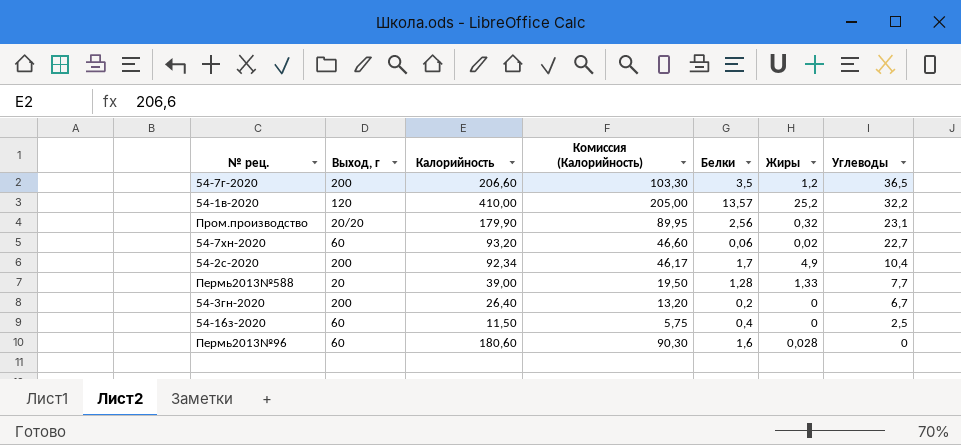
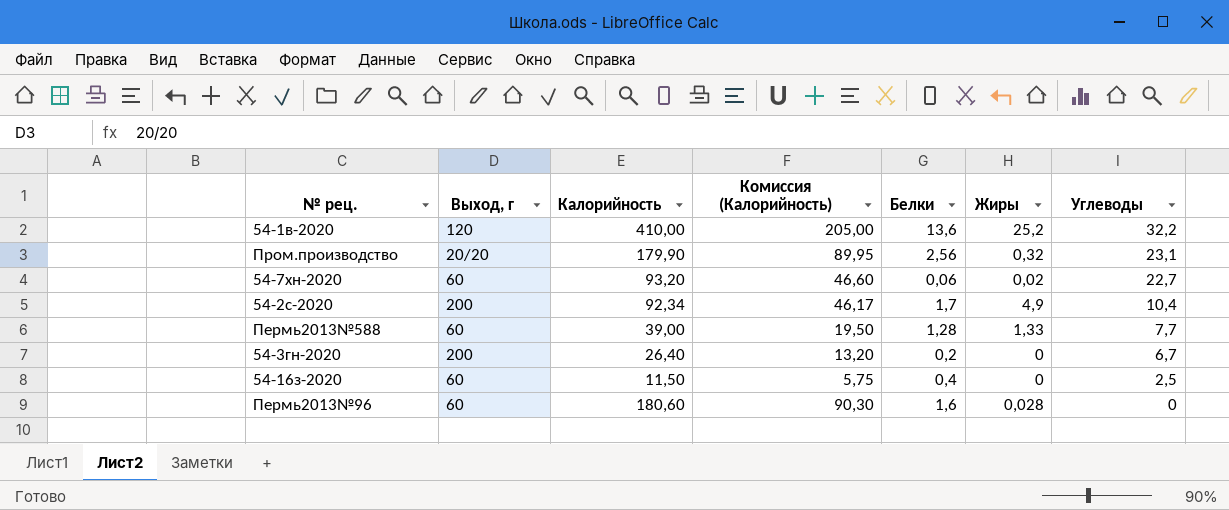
row 54-7г-2020: 200 | 206,60 | 103,30 | 3,5 | 1,2 | 36,5 -> none
54-1в-2020 | Белки: 13,57 -> 13,6
Пермь2013№588 | Выход, г: 20 -> 60

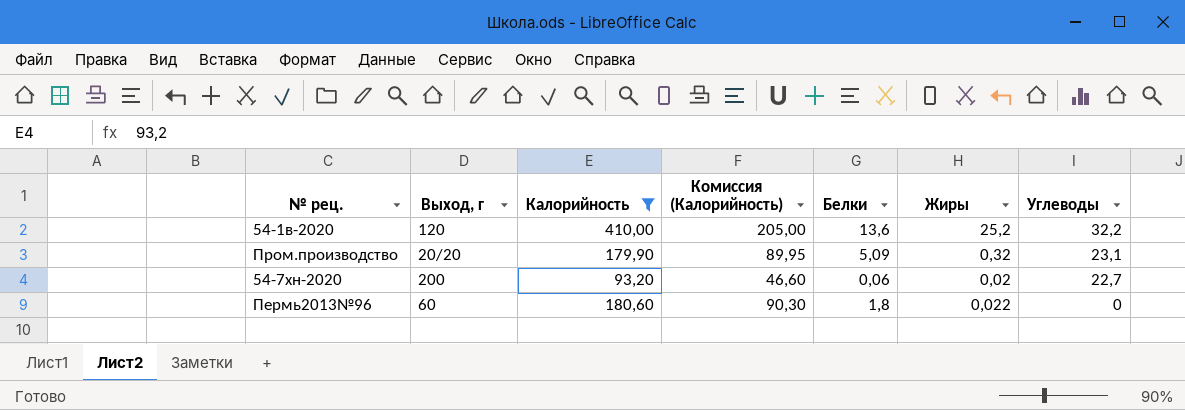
filter: none -> Калорийность >= 93,20
Пром.производство | Белки: 2,56 -> 5,09
54-7хн-2020 | Выход, г: 60 -> 200
Пермь2013№96 | Белки: 1,6 -> 1,8
Пермь2013№96 | Жиры: 0,028 -> 0,022

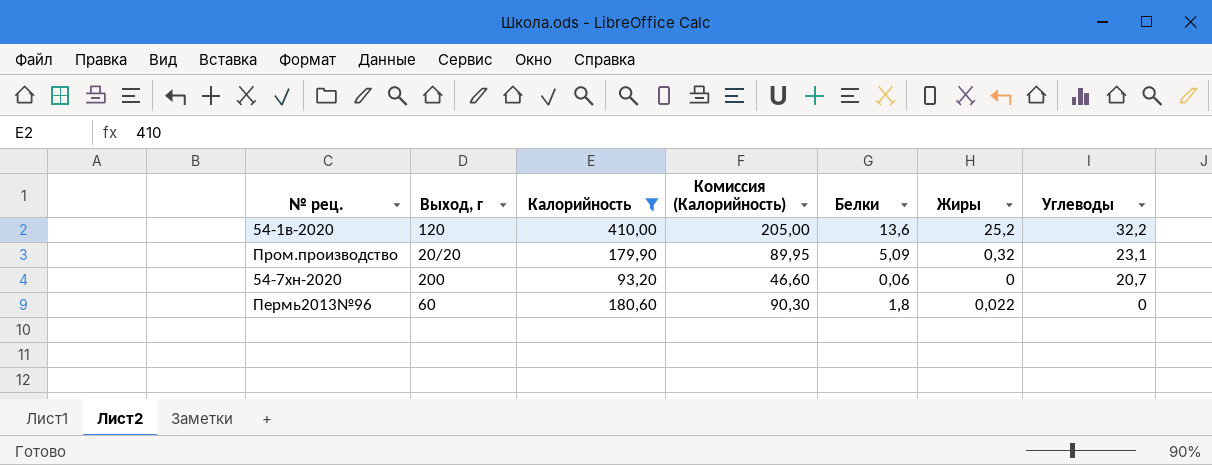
54-7хн-2020 | Жиры: 0,02 -> 0
54-7хн-2020 | Углеводы: 22,7 -> 20,7

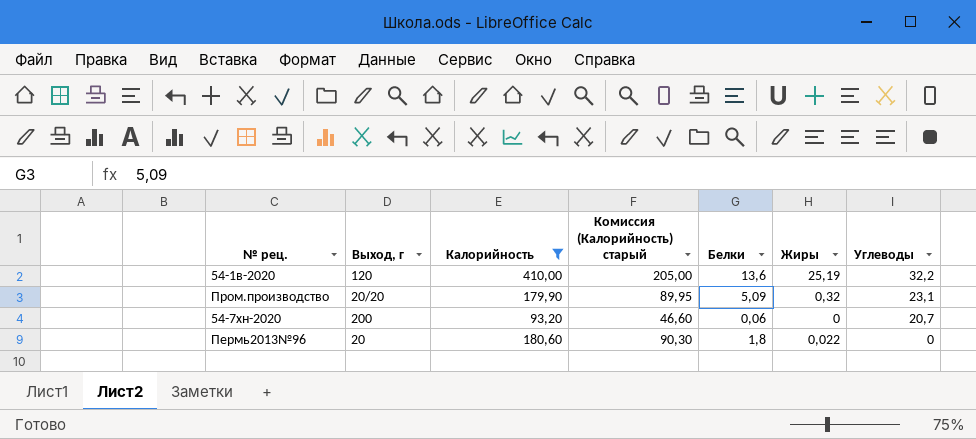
column name: Комиссия (Калорийность) -> Комиссия (Калорийность) старый
54-1в-2020 | Жиры: 25,2 -> 25,19
Пермь2013№96 | Выход, г: 60 -> 20

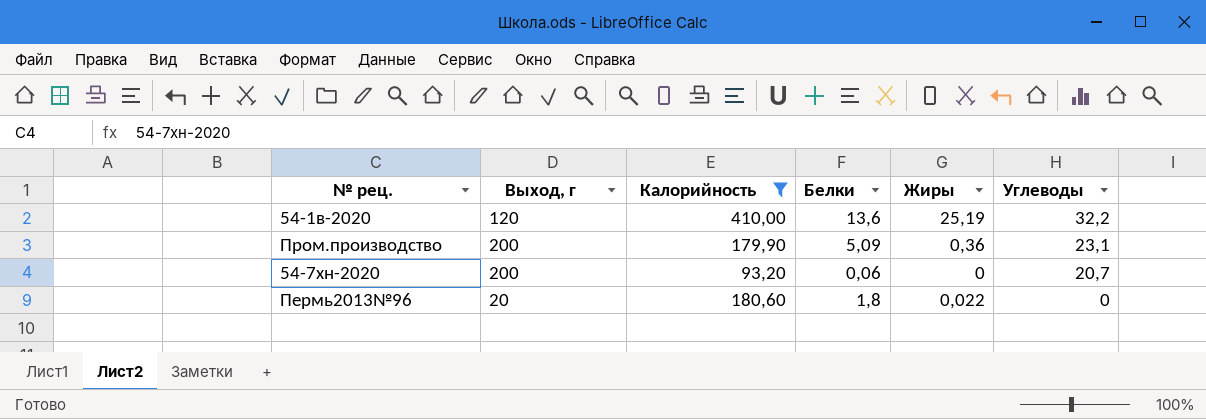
column Комиссия (Калорийность) старый | formula: [Калорийность] * 0,5 -> none
Пром.производство | Выход, г: 20/20 -> 200
Пром.производство | Жиры: 0,32 -> 0,36

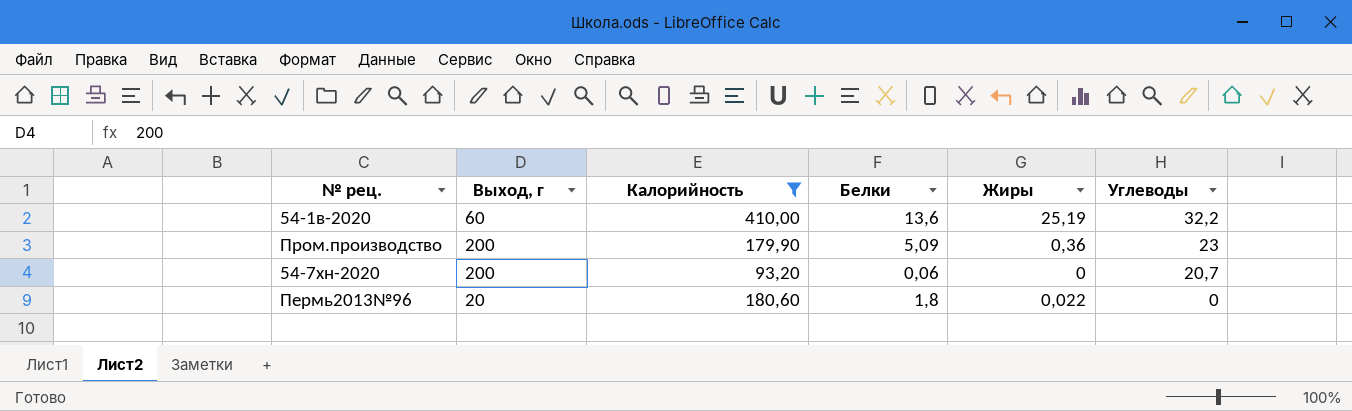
54-1в-2020 | Выход, г: 120 -> 60
Пром.производство | Углеводы: 23,1 -> 23

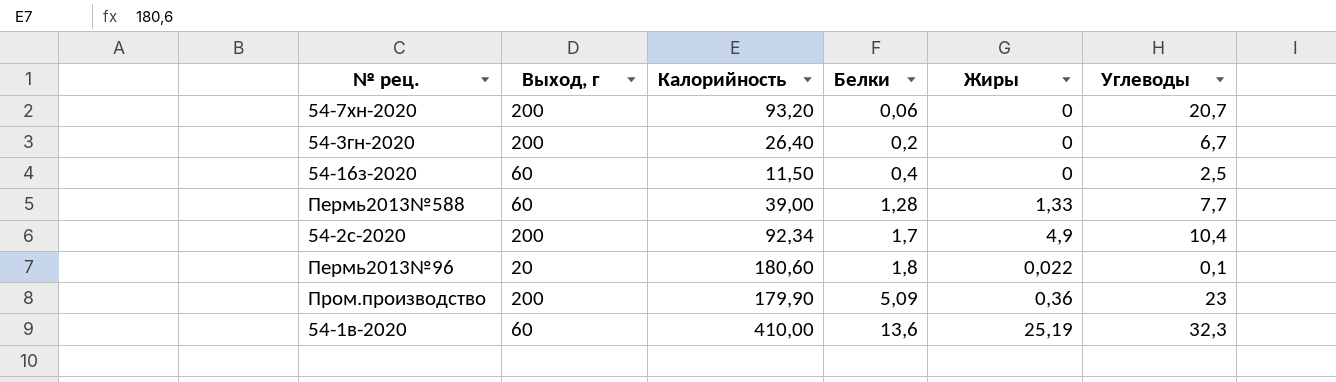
filter: Калорийность >= 93,20 -> none
row order: Углеводы descending -> Белки ascending
Пермь2013№96 | Углеводы: 0 -> 0,1
54-1в-2020 | Углеводы: 32,2 -> 32,3

